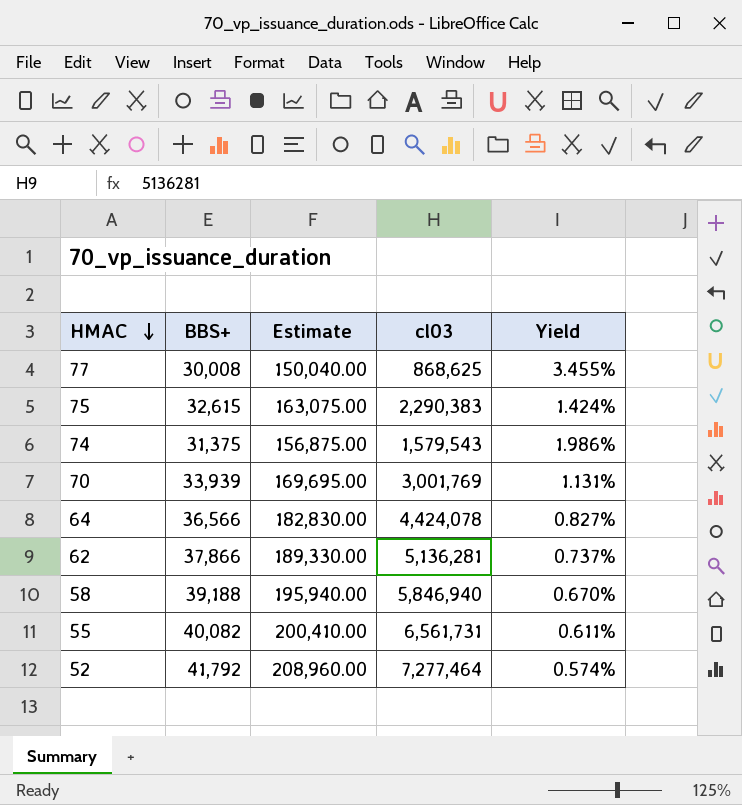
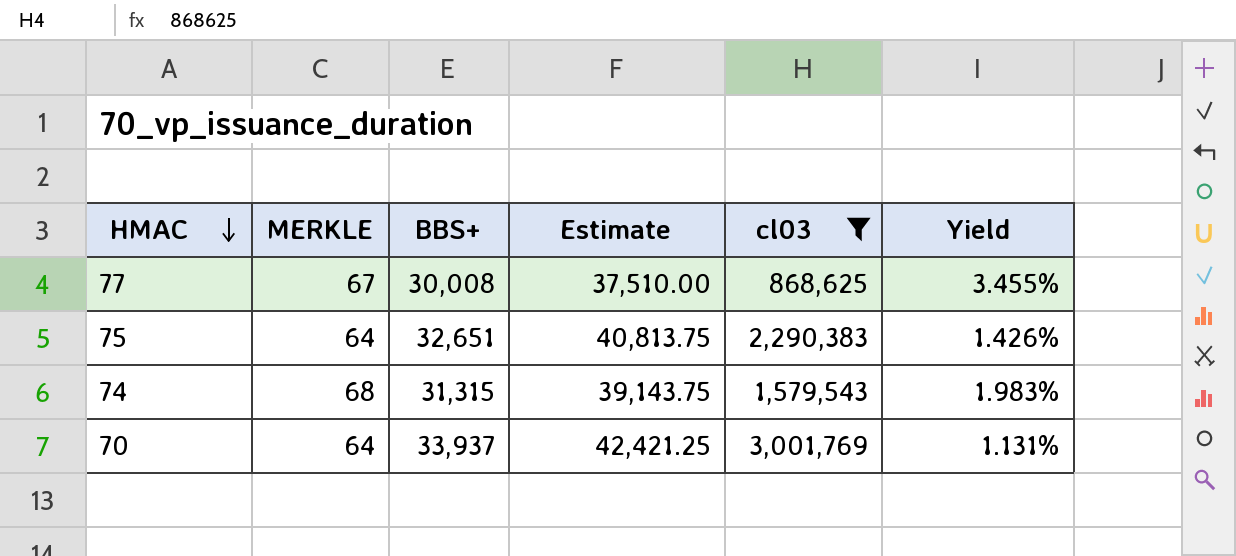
filter: none -> cl03 <= 3,001,769
column MERKLE | position: none -> 2
column Estimate | formula: [BBS+] * 5 -> [BBS+] * 1.25
75 | BBS+: 32,615 -> 32,651
75 | Yield: 1.424% -> 1.426%
74 | BBS+: 31,375 -> 31,315
74 | Yield: 1.986% -> 1.983%
70 | BBS+: 33,939 -> 33,937

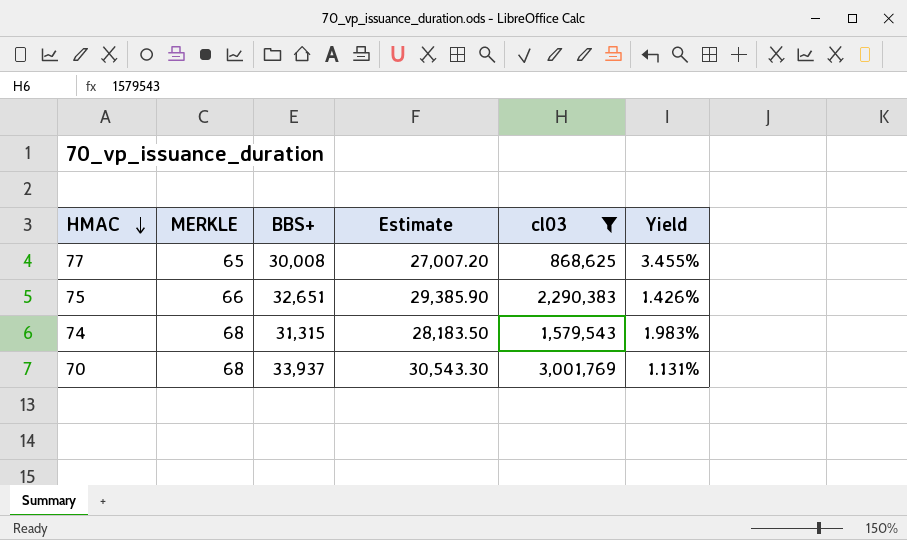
column Estimate | formula: [BBS+] * 1.25 -> [BBS+] * 0.9
77 | MERKLE: 67 -> 65
75 | MERKLE: 64 -> 66
70 | MERKLE: 64 -> 68

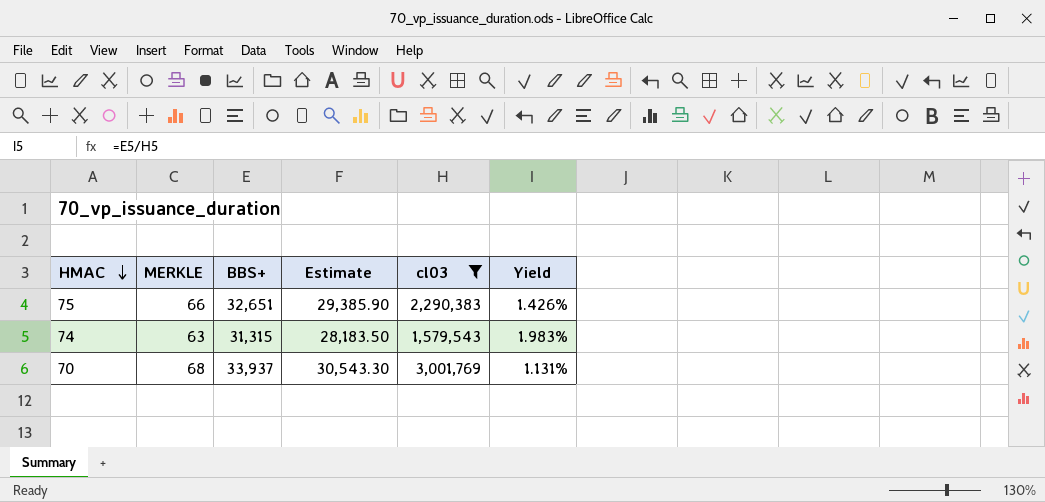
row 77: 65 | 30,008 | 27,007.20 | 868,625 | 3.455% -> none
74 | MERKLE: 68 -> 63

